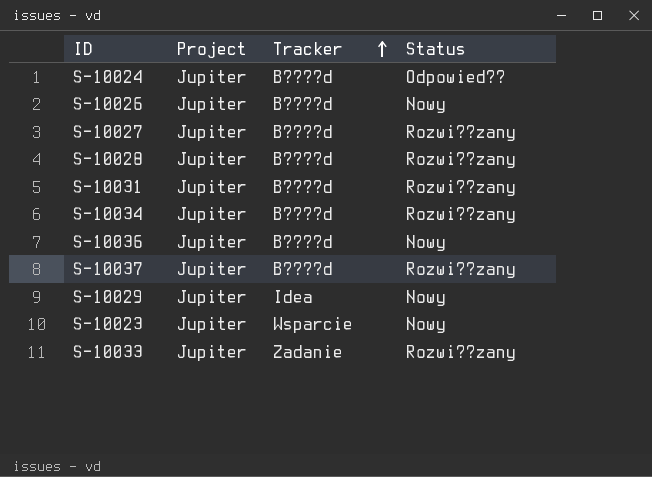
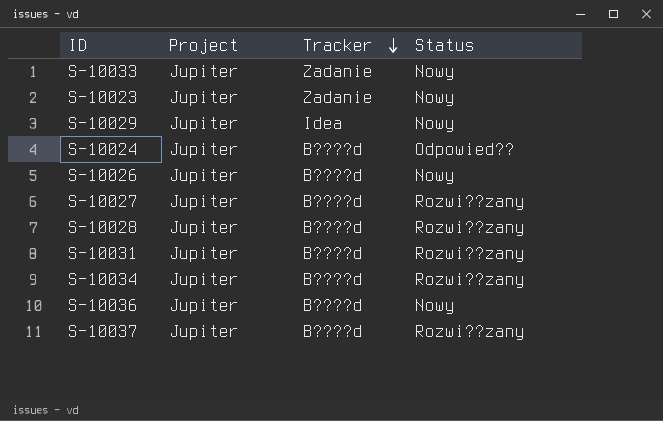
row order: Tracker ascending -> Tracker descending
S-10033 | Status: Rozwi??zany -> Nowy
S-10023 | Tracker: Wsparcie -> Zadanie

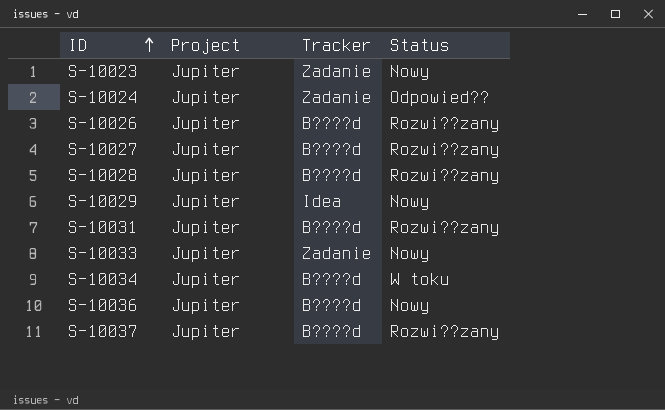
row order: Tracker descending -> ID ascending
S-10024 | Tracker: B????d -> Zadanie
S-10026 | Status: Nowy -> Rozwi??zany
S-10034 | Status: Rozwi??zany -> W toku

